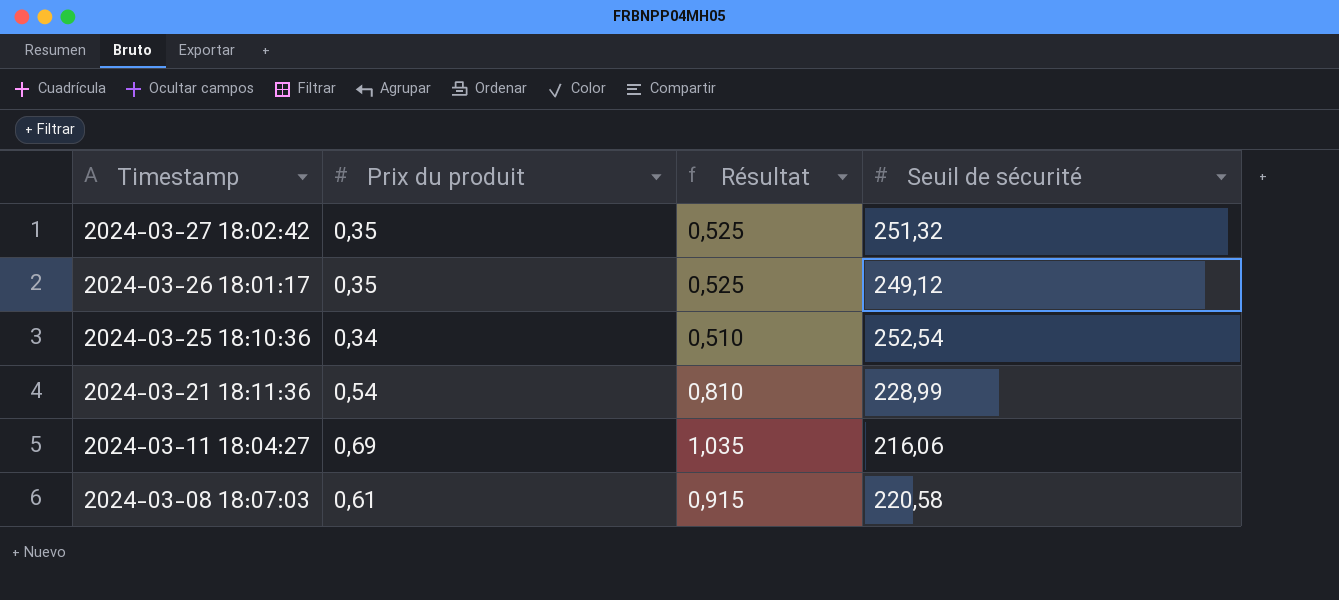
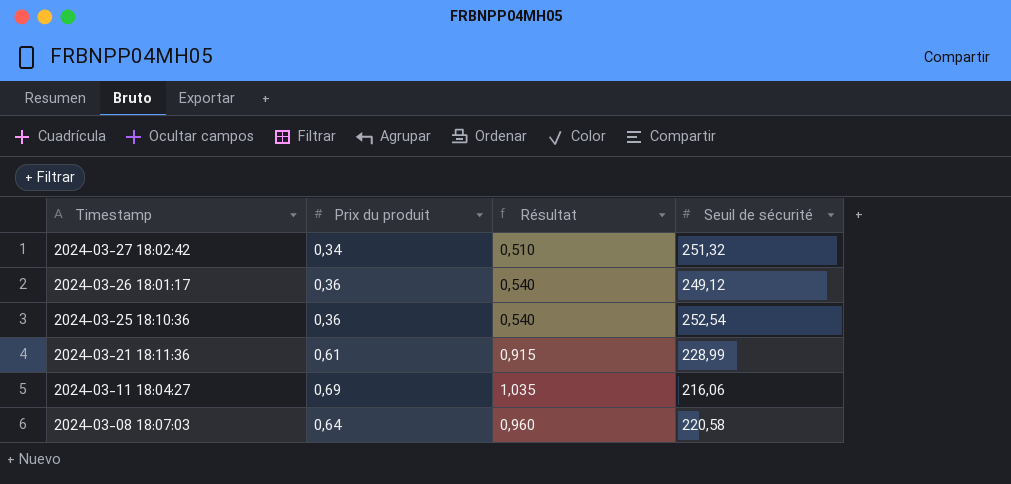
2024-03-27 18:02:42 | Prix du produit: 0,35 -> 0,34
2024-03-27 18:02:42 | Résultat: 0,525 -> 0,510
2024-03-26 18:01:17 | Prix du produit: 0,35 -> 0,36
2024-03-26 18:01:17 | Résultat: 0,525 -> 0,540
2024-03-25 18:10:36 | Prix du produit: 0,34 -> 0,36
2024-03-25 18:10:36 | Résultat: 0,510 -> 0,540
2024-03-21 18:11:36 | Prix du produit: 0,54 -> 0,61
2024-03-21 18:11:36 | Résultat: 0,810 -> 0,915
2024-03-08 18:07:03 | Prix du produit: 0,61 -> 0,64
2024-03-08 18:07:03 | Résultat: 0,915 -> 0,960

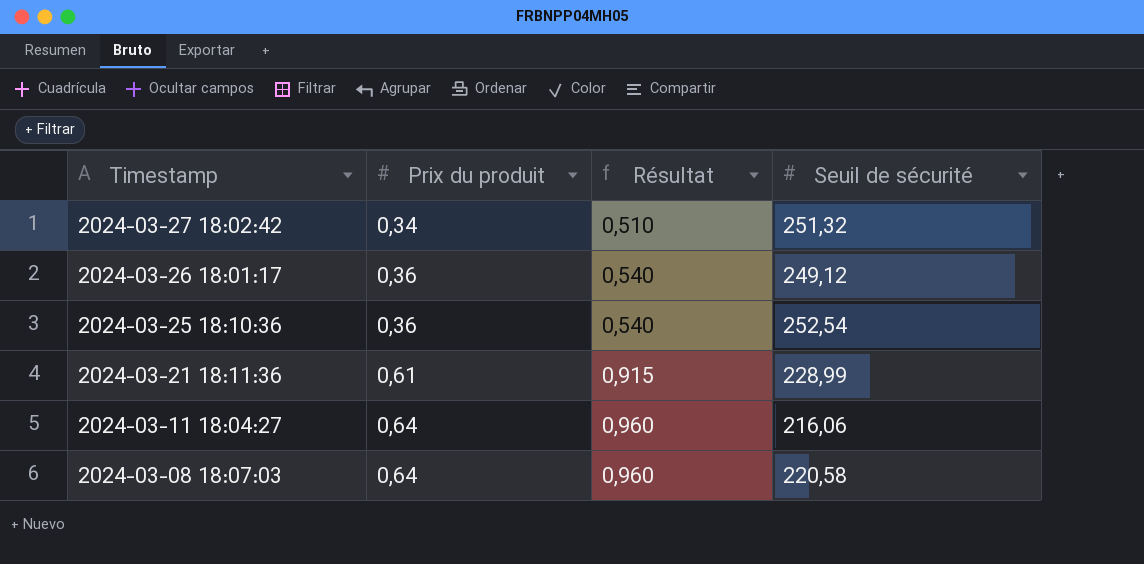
2024-03-11 18:04:27 | Prix du produit: 0,69 -> 0,64
2024-03-11 18:04:27 | Résultat: 1,035 -> 0,960

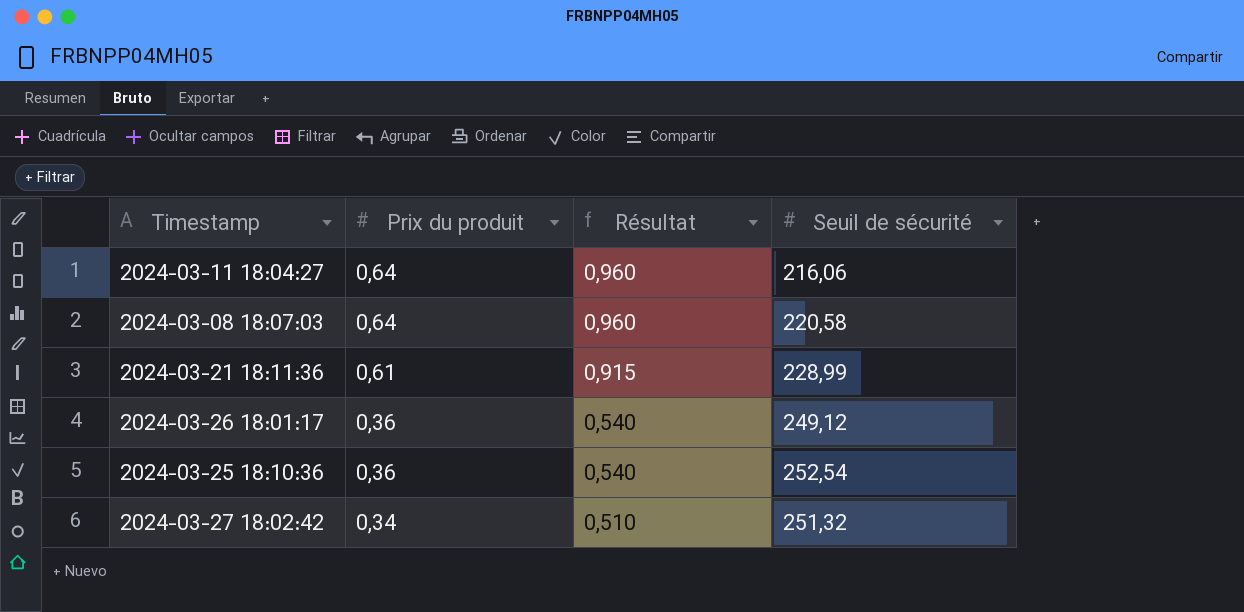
row order: Timestamp descending -> Prix du produit descending

